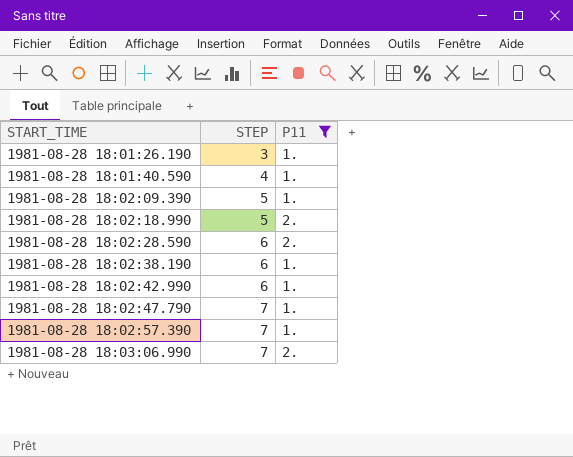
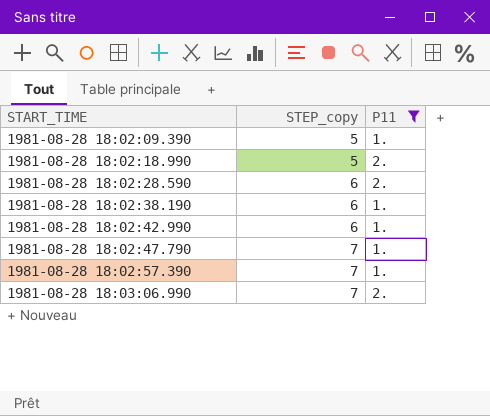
column name: STEP -> STEP_copy
row 1981-08-28 18:01:26.190: 3 | 1. -> none
row 1981-08-28 18:01:40.590: 4 | 1. -> none

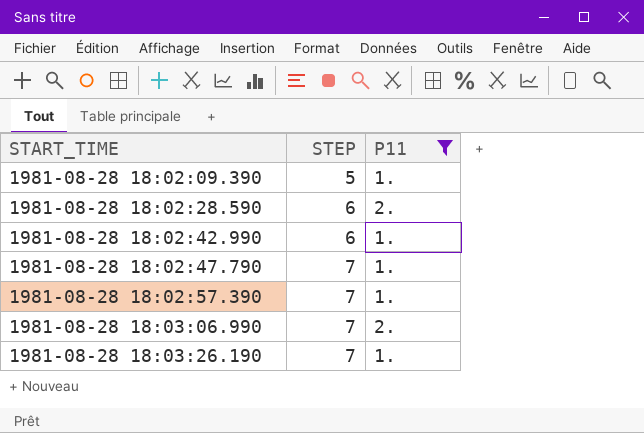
column name: STEP_copy -> STEP
row 1981-08-28 18:02:18.990: 5 | 2. -> none
row 1981-08-28 18:02:38.190: 6 | 1. -> none
row 1981-08-28 18:03:26.190: none -> 7 | 1.

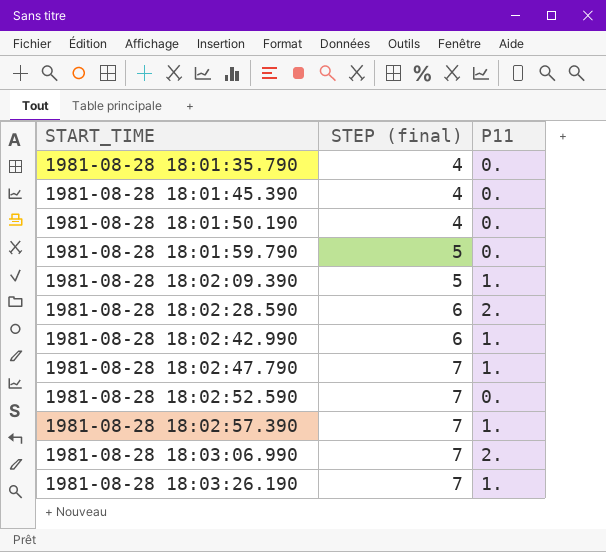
filter: P11 != 0. -> none
column name: STEP -> STEP (final)

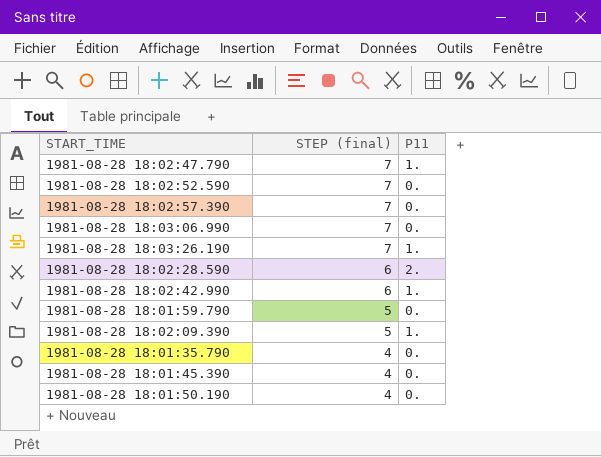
row order: START_TIME ascending -> STEP (final) descending
1981-08-28 18:02:57.390 | P11: 1. -> 0.
1981-08-28 18:03:06.990 | P11: 2. -> 0.

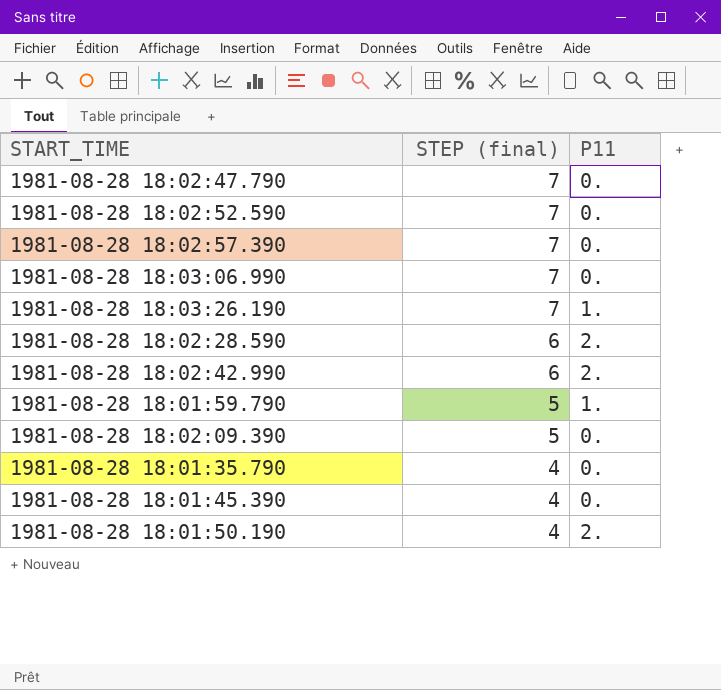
1981-08-28 18:02:47.790 | P11: 1. -> 0.
1981-08-28 18:02:42.990 | P11: 1. -> 2.
1981-08-28 18:01:59.790 | P11: 0. -> 1.
1981-08-28 18:02:09.390 | P11: 1. -> 0.
1981-08-28 18:01:50.190 | P11: 0. -> 2.

